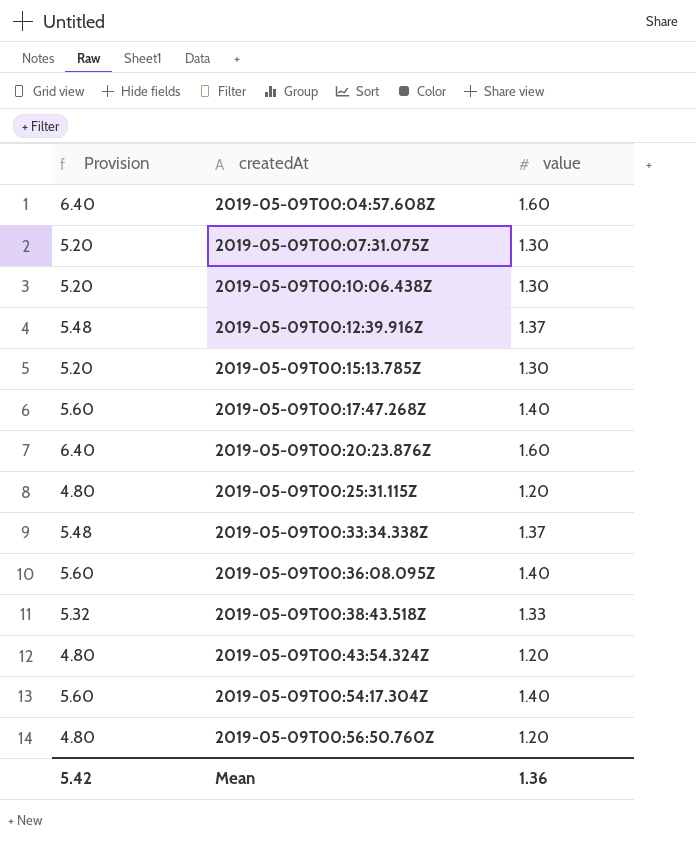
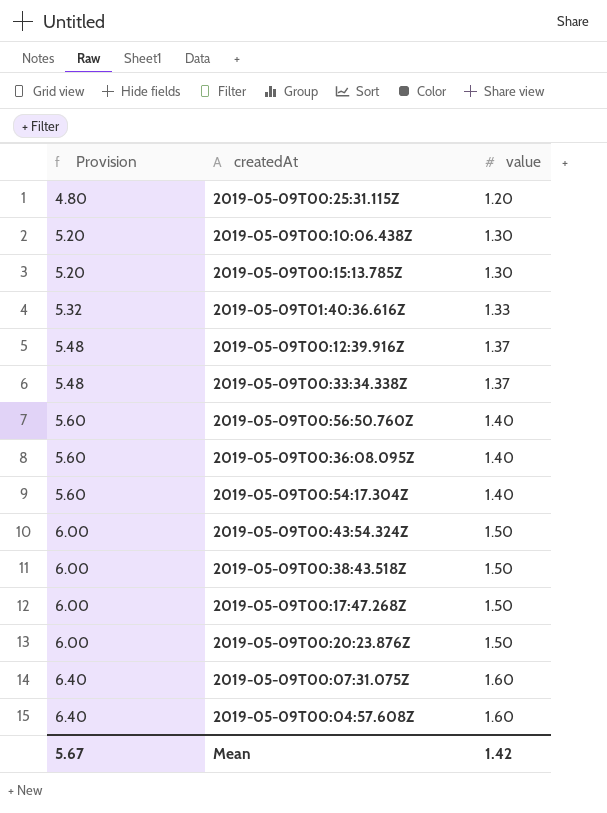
row order: createdAt ascending -> Provision ascending
row 2019-05-09T01:40:36.616Z: none -> 5.32 | 1.33
2019-05-09T00:56:50.760Z | Provision: 4.80 -> 5.60
2019-05-09T00:56:50.760Z | value: 1.20 -> 1.40
2019-05-09T00:43:54.324Z | Provision: 4.80 -> 6.00
2019-05-09T00:43:54.324Z | value: 1.20 -> 1.50
2019-05-09T00:38:43.518Z | Provision: 5.32 -> 6.00
2019-05-09T00:38:43.518Z | value: 1.33 -> 1.50
2019-05-09T00:17:47.268Z | Provision: 5.60 -> 6.00
2019-05-09T00:17:47.268Z | value: 1.40 -> 1.50
2019-05-09T00:20:23.876Z | Provision: 6.40 -> 6.00
2019-05-09T00:20:23.876Z | value: 1.60 -> 1.50
2019-05-09T00:07:31.075Z | Provision: 5.20 -> 6.40
2019-05-09T00:07:31.075Z | value: 1.30 -> 1.60
Mean | Provision: 5.42 -> 5.67
Mean | value: 1.36 -> 1.42

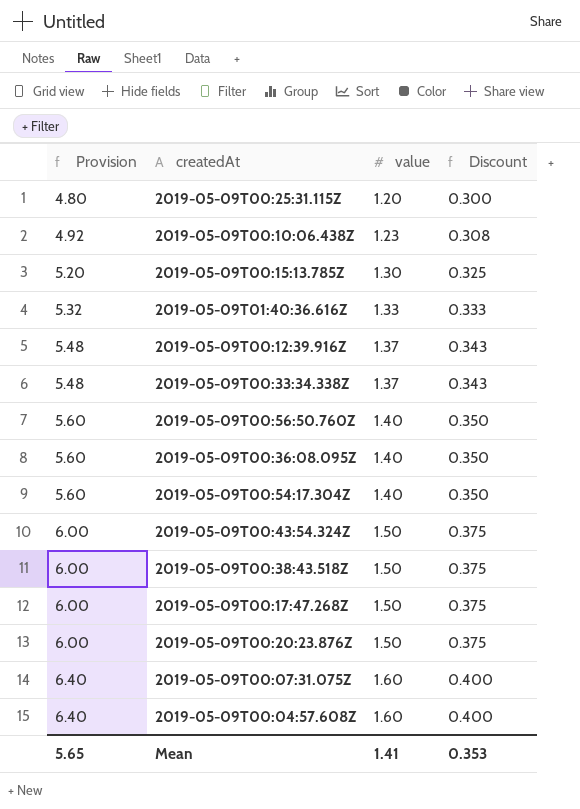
column Discount | formula: none -> [value] * 0.25
2019-05-09T00:10:06.438Z | Provision: 5.20 -> 4.92
2019-05-09T00:10:06.438Z | value: 1.30 -> 1.23
Mean | Provision: 5.67 -> 5.65
Mean | value: 1.42 -> 1.41

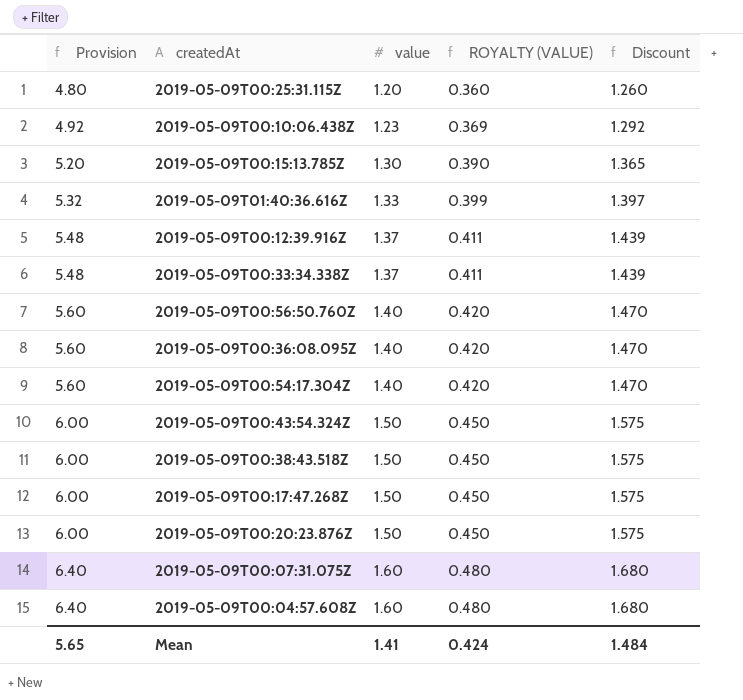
column ROYALTY (VALUE) | formula: none -> [value] * 0.3
column Discount | formula: [value] * 0.25 -> [value] * 1.05
Mean | Discount: 0.353 -> 1.484

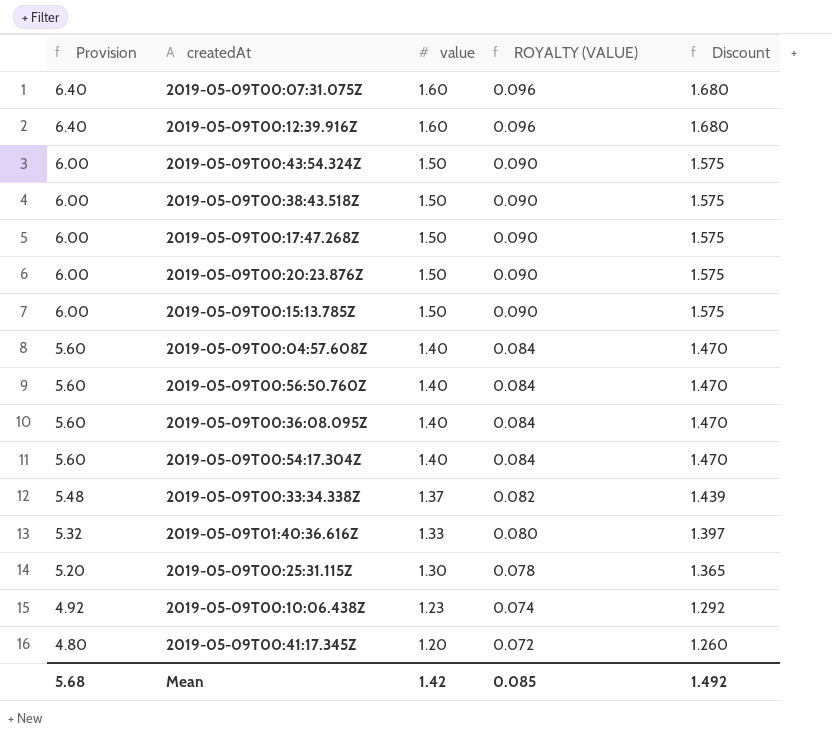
row order: Provision ascending -> Provision descending
column ROYALTY (VALUE) | formula: [value] * 0.3 -> [value] * 0.06
2019-05-09T00:12:39.916Z | Provision: 5.48 -> 6.40
2019-05-09T00:12:39.916Z | value: 1.37 -> 1.60
2019-05-09T00:12:39.916Z | Discount: 1.439 -> 1.680
2019-05-09T00:15:13.785Z | Provision: 5.20 -> 6.00
2019-05-09T00:15:13.785Z | value: 1.30 -> 1.50
2019-05-09T00:15:13.785Z | Discount: 1.365 -> 1.575
2019-05-09T00:04:57.608Z | Provision: 6.40 -> 5.60
2019-05-09T00:04:57.608Z | value: 1.60 -> 1.40
2019-05-09T00:04:57.608Z | Discount: 1.680 -> 1.470
2019-05-09T00:25:31.115Z | Provision: 4.80 -> 5.20
2019-05-09T00:25:31.115Z | value: 1.20 -> 1.30
2019-05-09T00:25:31.115Z | Discount: 1.260 -> 1.365
row 2019-05-09T00:41:17.345Z: none -> 4.80 | 1.20 | 0.072 | 1.260
Mean | Provision: 5.65 -> 5.68
Mean | value: 1.41 -> 1.42
Mean | ROYALTY (VALUE): 0.424 -> 0.085
Mean | Discount: 1.484 -> 1.492

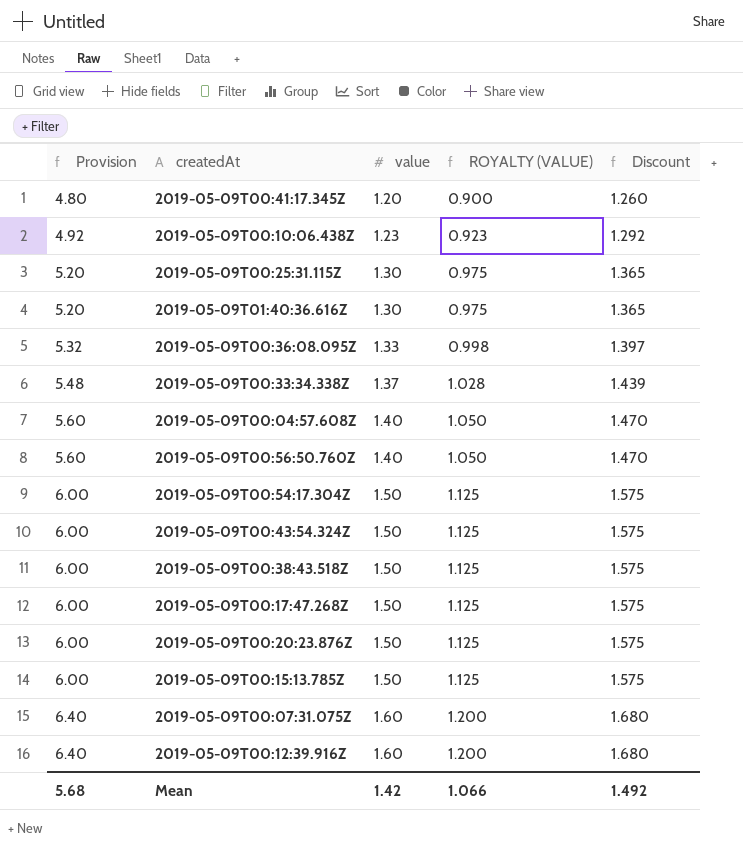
row order: Provision descending -> Provision ascending
column ROYALTY (VALUE) | formula: [value] * 0.06 -> [value] * 0.75
2019-05-09T01:40:36.616Z | Provision: 5.32 -> 5.20
2019-05-09T01:40:36.616Z | value: 1.33 -> 1.30
2019-05-09T01:40:36.616Z | Discount: 1.397 -> 1.365
2019-05-09T00:36:08.095Z | Provision: 5.60 -> 5.32
2019-05-09T00:36:08.095Z | value: 1.40 -> 1.33
2019-05-09T00:36:08.095Z | Discount: 1.470 -> 1.397
2019-05-09T00:54:17.304Z | Provision: 5.60 -> 6.00
2019-05-09T00:54:17.304Z | value: 1.40 -> 1.50
2019-05-09T00:54:17.304Z | Discount: 1.470 -> 1.575
Mean | ROYALTY (VALUE): 0.085 -> 1.066

